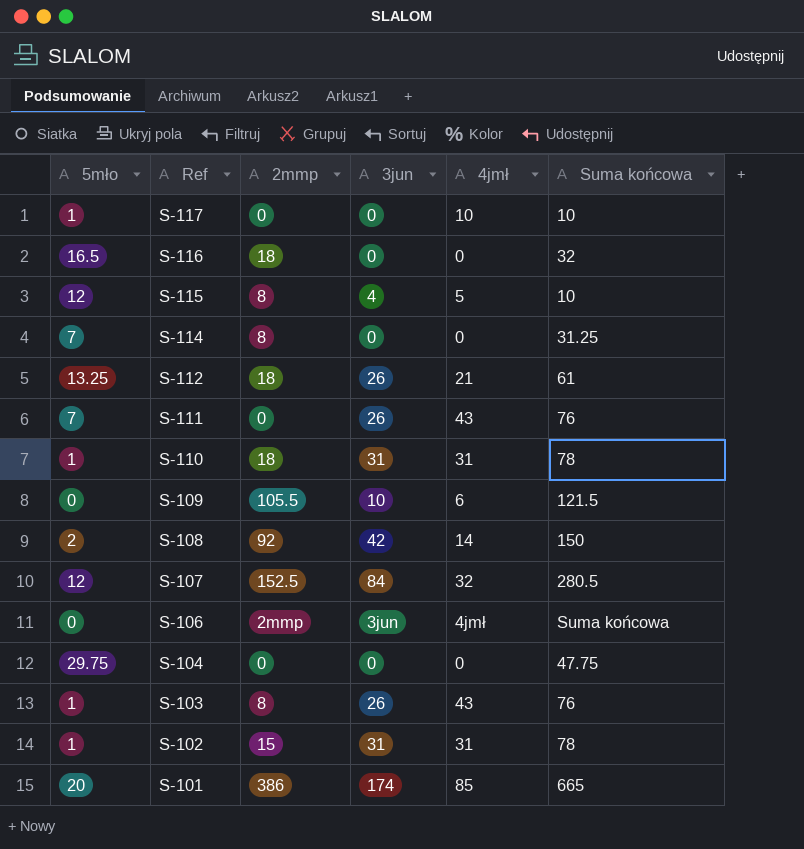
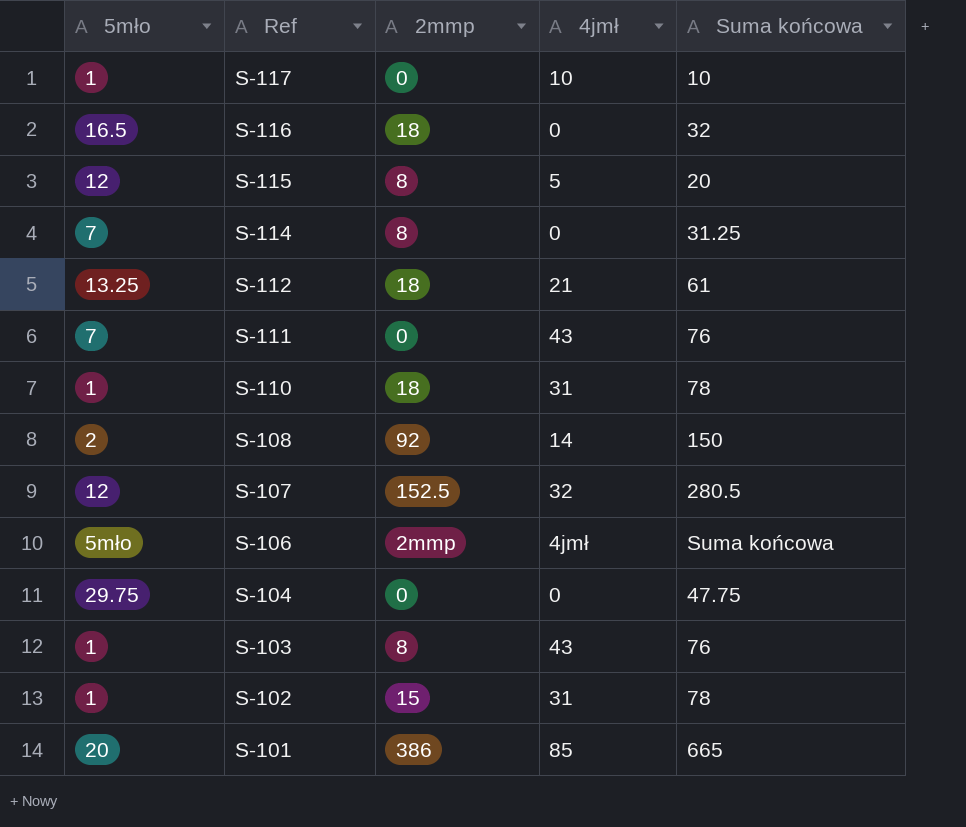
column 3jun | position: 4 -> none
row S-109: 0 | 105.5 | 10 | 6 | 121.5 -> none
S-115 | Suma końcowa: 10 -> 20
S-106 | 5mło: 0 -> 5mło

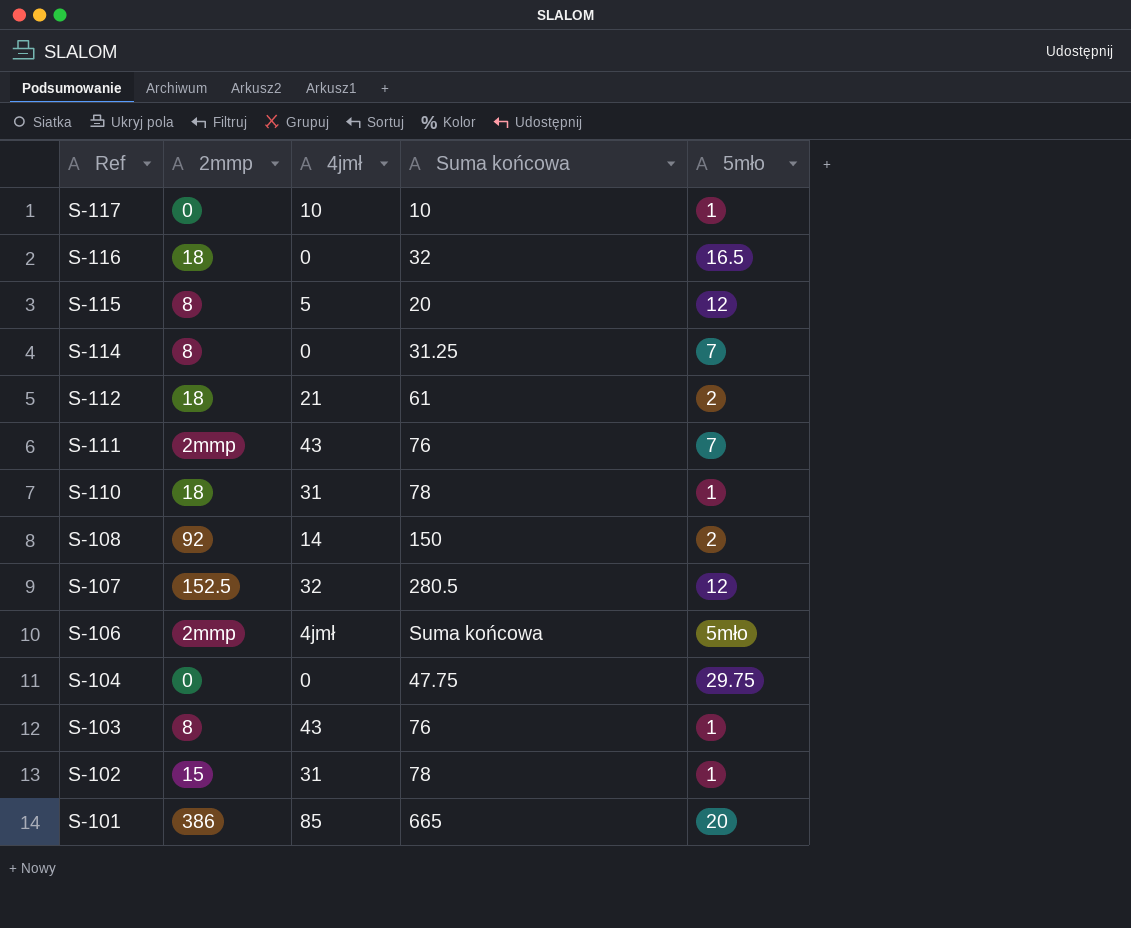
column 5mło | position: 1 -> 5
S-112 | 5mło: 13.25 -> 2
S-111 | 2mmp: 0 -> 2mmp

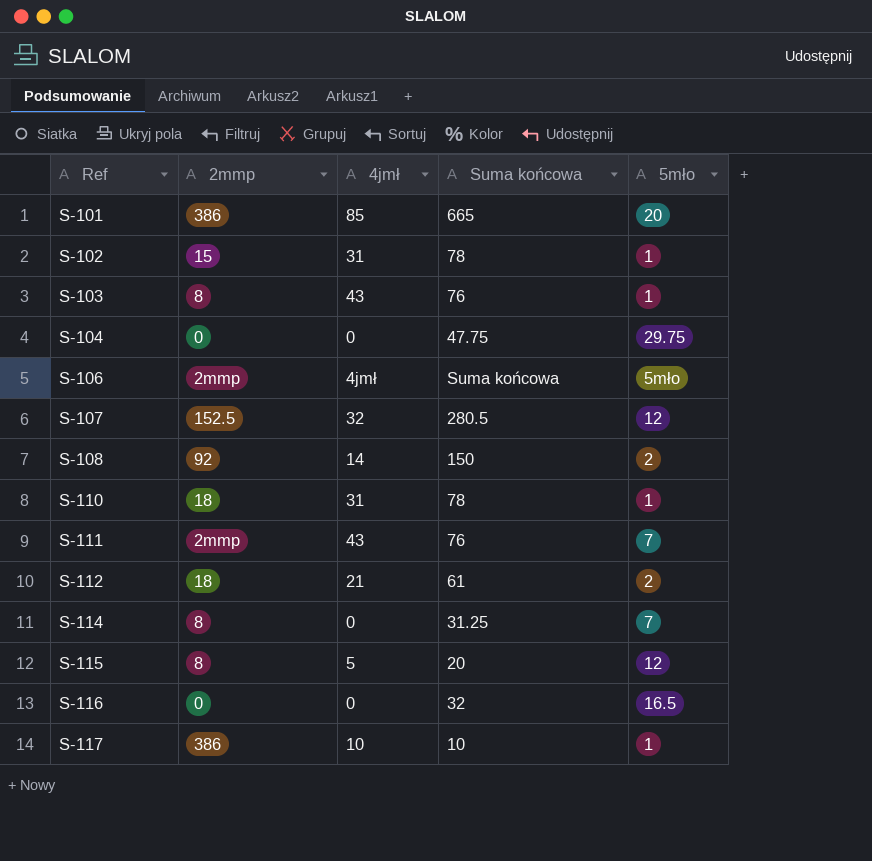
row order: Ref descending -> Ref ascending
S-116 | 2mmp: 18 -> 0
S-117 | 2mmp: 0 -> 386

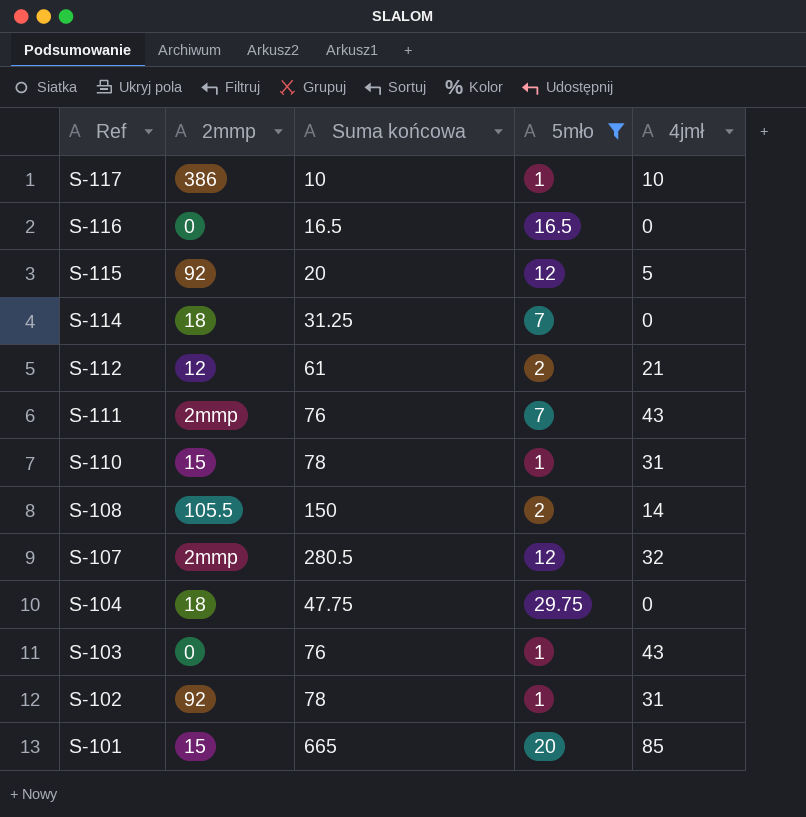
filter: none -> 5mło != 5mło
row order: Ref ascending -> Ref descending
column 4jmł | position: 3 -> 5
S-116 | Suma końcowa: 32 -> 16.5
S-115 | 2mmp: 8 -> 92
S-114 | 2mmp: 8 -> 18
S-112 | 2mmp: 18 -> 12
S-110 | 2mmp: 18 -> 15
S-108 | 2mmp: 92 -> 105.5
S-107 | 2mmp: 152.5 -> 2mmp
S-104 | 2mmp: 0 -> 18
S-103 | 2mmp: 8 -> 0
S-102 | 2mmp: 15 -> 92
S-101 | 2mmp: 386 -> 15

